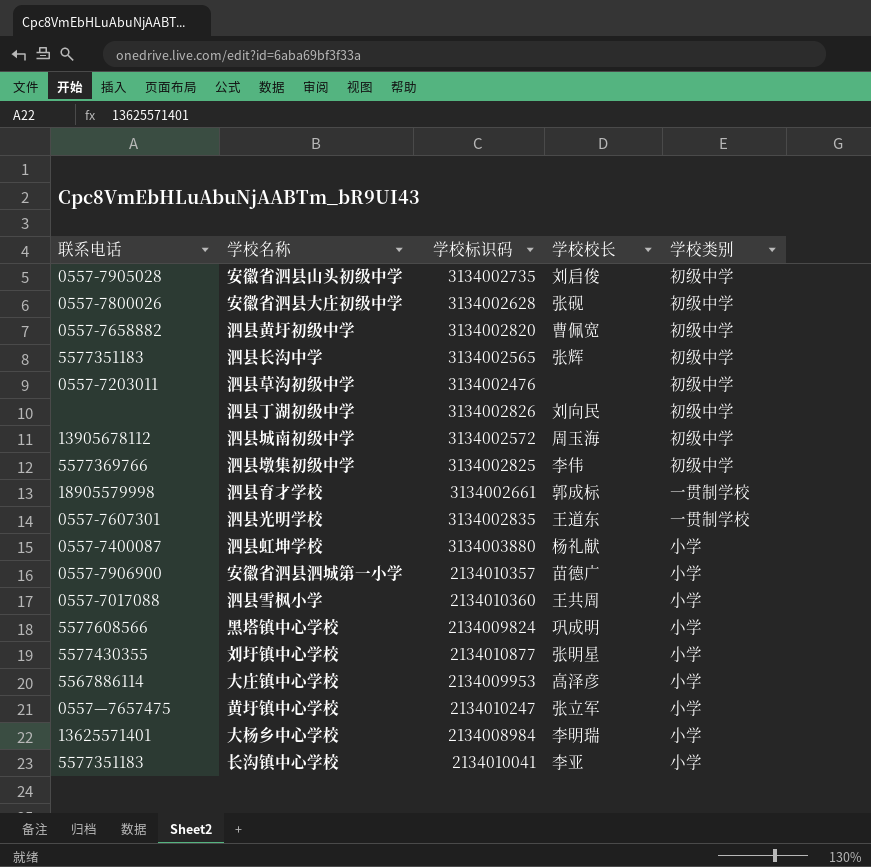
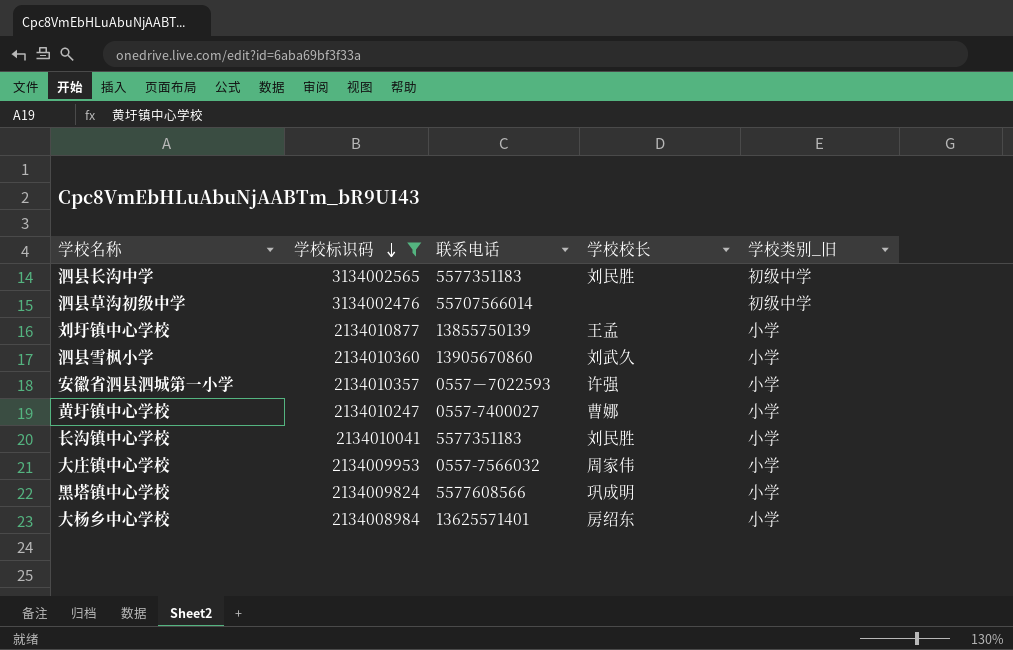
filter: none -> 学校标识码 <= 3134002565
row order: none -> 学校标识码 descending
column 联系电话 | position: 1 -> 3
column name: 学校类别 -> 学校类别_旧
泗县长沟中学 | 学校校长: 张辉 -> 刘民胜
泗县草沟初级中学 | 联系电话: 0557-7203011 -> 55707566014
刘圩镇中心学校 | 联系电话: 5577430355 -> 13855750139
刘圩镇中心学校 | 学校校长: 张明星 -> 王孟
泗县雪枫小学 | 联系电话: 0557-7017088 -> 13905670860
泗县雪枫小学 | 学校校长: 王共周 -> 刘武久
安徽省泗县泗城第一小学 | 联系电话: 0557-7906900 -> 0557－7022593
安徽省泗县泗城第一小学 | 学校校长: 苗德广 -> 许强
黄圩镇中心学校 | 联系电话: 0557—7657475 -> 0557-7400027
黄圩镇中心学校 | 学校校长: 张立军 -> 曹娜
长沟镇中心学校 | 学校校长: 李亚 -> 刘民胜
大庄镇中心学校 | 联系电话: 5567886114 -> 0557-7566032
大庄镇中心学校 | 学校校长: 高泽彦 -> 周家伟
大杨乡中心学校 | 学校校长: 李明瑞 -> 房绍东

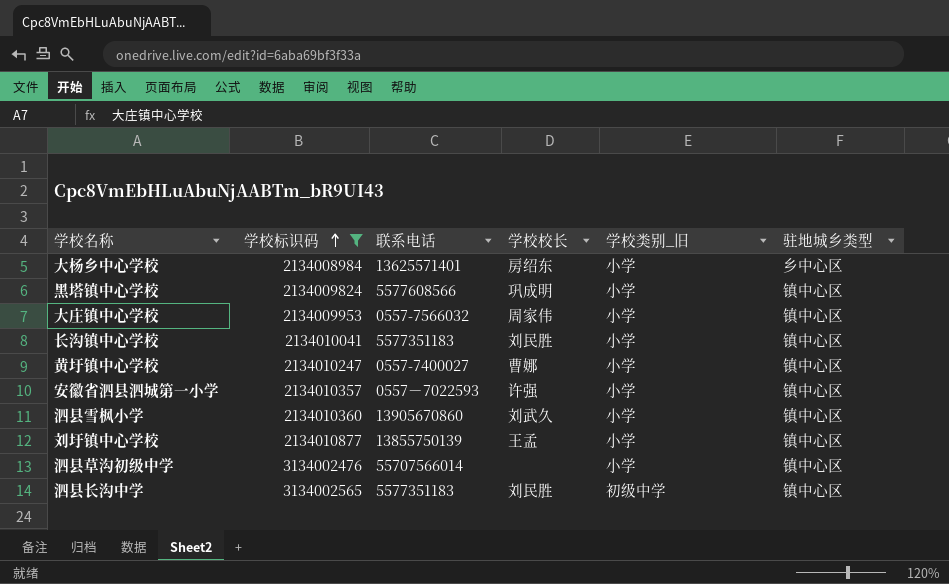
row order: 学校标识码 descending -> 学校标识码 ascending
column 驻地城乡类型 | position: none -> 6
泗县草沟初级中学 | 学校类别_旧: 初级中学 -> 小学

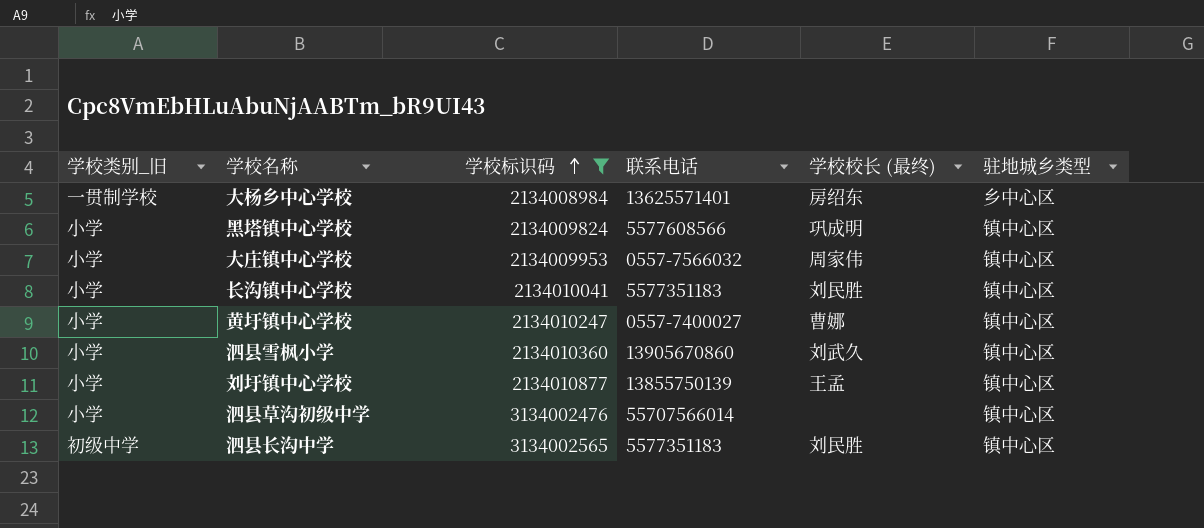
column 学校类别_旧 | position: 5 -> 1
column name: 学校校长 -> 学校校长 (最终)
row 安徽省泗县泗城第一小学: 2134010357 | 0557－7022593 | 许强 | 小学 | 镇中心区 -> none
大杨乡中心学校 | 学校类别_旧: 小学 -> 一贯制学校

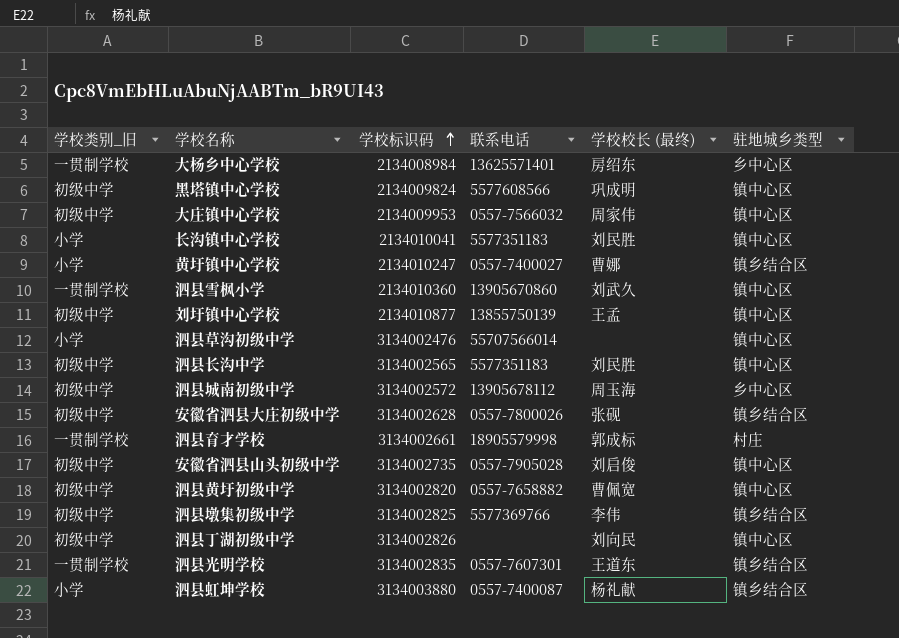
filter: 学校标识码 <= 3134002565 -> none
黑塔镇中心学校 | 学校类别_旧: 小学 -> 初级中学
大庄镇中心学校 | 学校类别_旧: 小学 -> 初级中学
黄圩镇中心学校 | 驻地城乡类型: 镇中心区 -> 镇乡结合区
泗县雪枫小学 | 学校类别_旧: 小学 -> 一贯制学校
刘圩镇中心学校 | 学校类别_旧: 小学 -> 初级中学

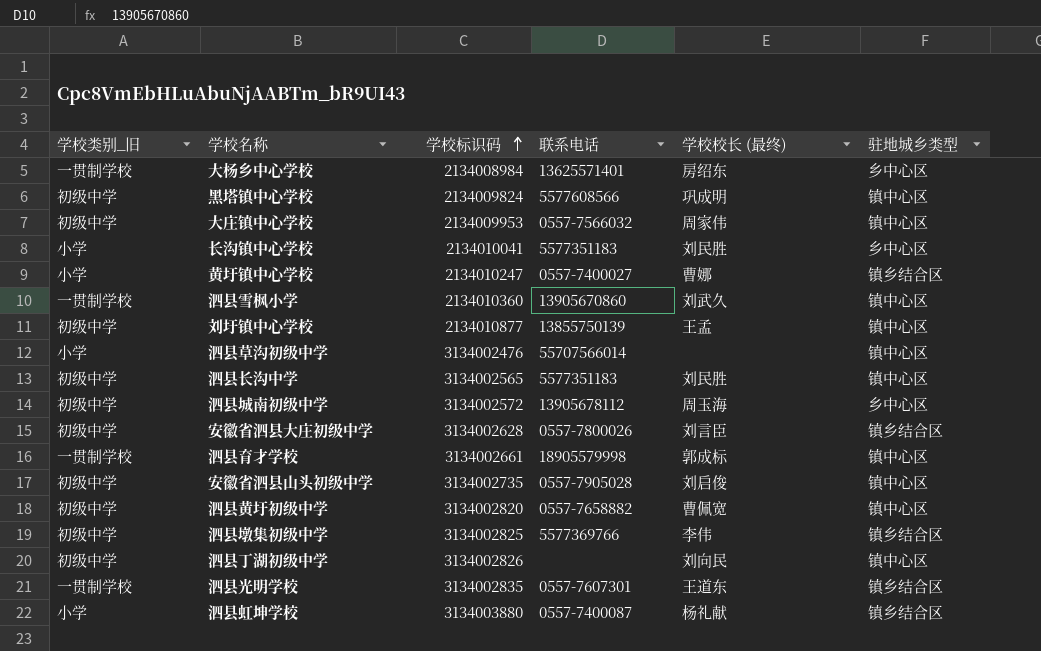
长沟镇中心学校 | 驻地城乡类型: 镇中心区 -> 乡中心区
安徽省泗县大庄初级中学 | 学校校长 (最终): 张砚 -> 刘言臣
泗县育才学校 | 驻地城乡类型: 村庄 -> 镇中心区

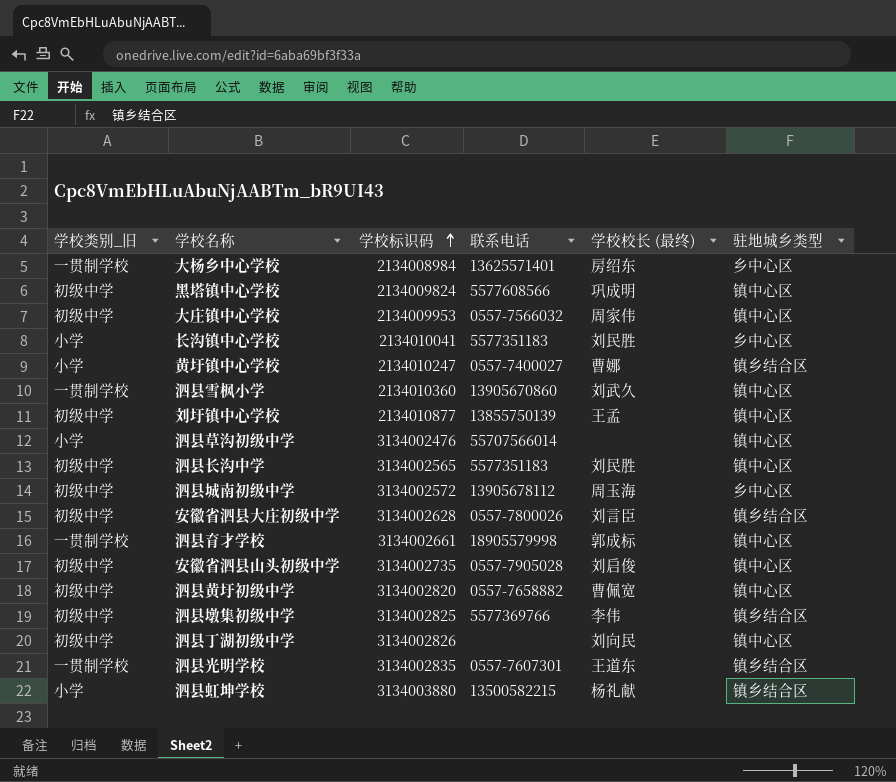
泗县虹坤学校 | 联系电话: 0557-7400087 -> 13500582215

